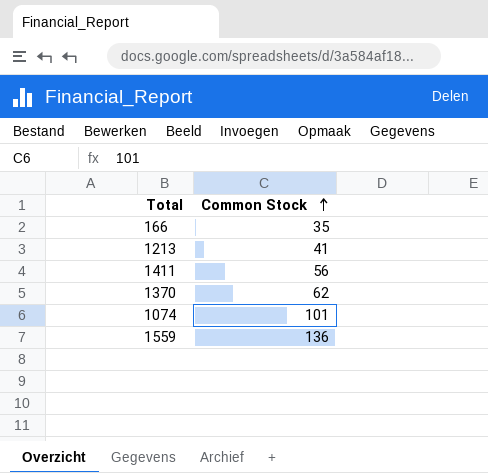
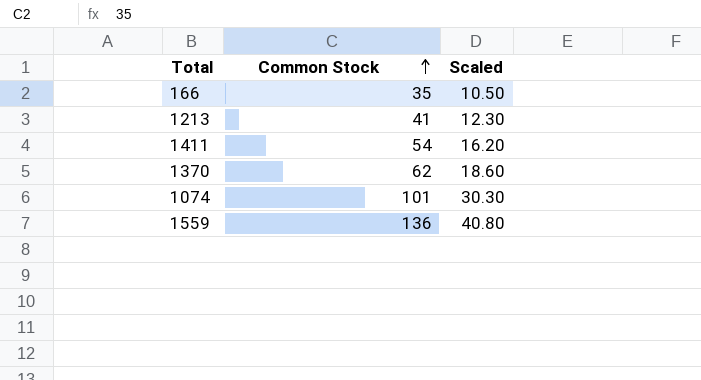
column Scaled | formula: none -> [Common Stock] * 0.3
1411 | Common Stock: 56 -> 54

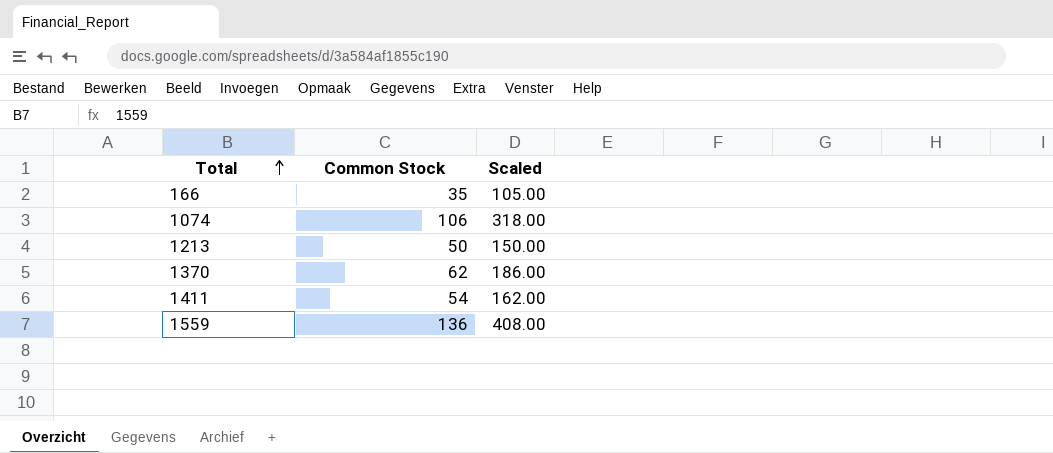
row order: Common Stock ascending -> Total ascending
column Scaled | formula: [Common Stock] * 0.3 -> [Common Stock] * 3
1074 | Common Stock: 101 -> 106
1213 | Common Stock: 41 -> 50

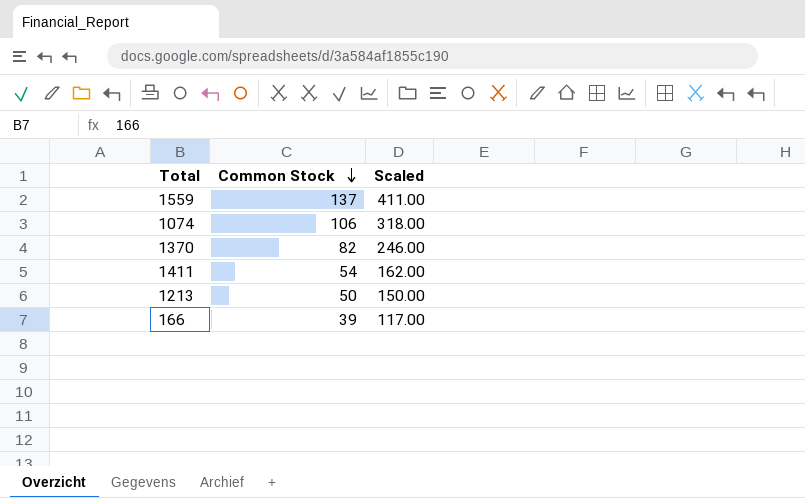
row order: Total ascending -> Common Stock descending
1559 | Common Stock: 136 -> 137
1559 | Scaled: 408.00 -> 411.00
1370 | Common Stock: 62 -> 82
1370 | Scaled: 186.00 -> 246.00
166 | Common Stock: 35 -> 39
166 | Scaled: 105.00 -> 117.00

